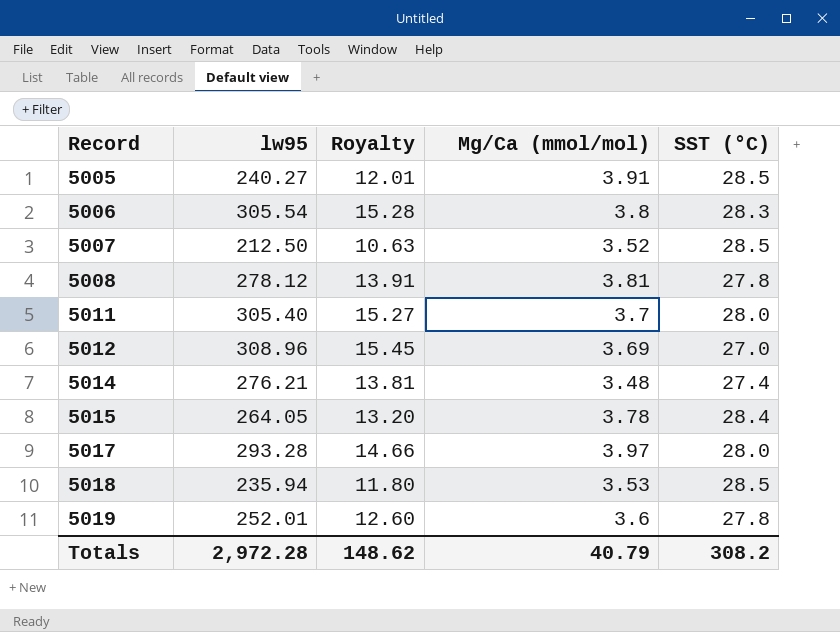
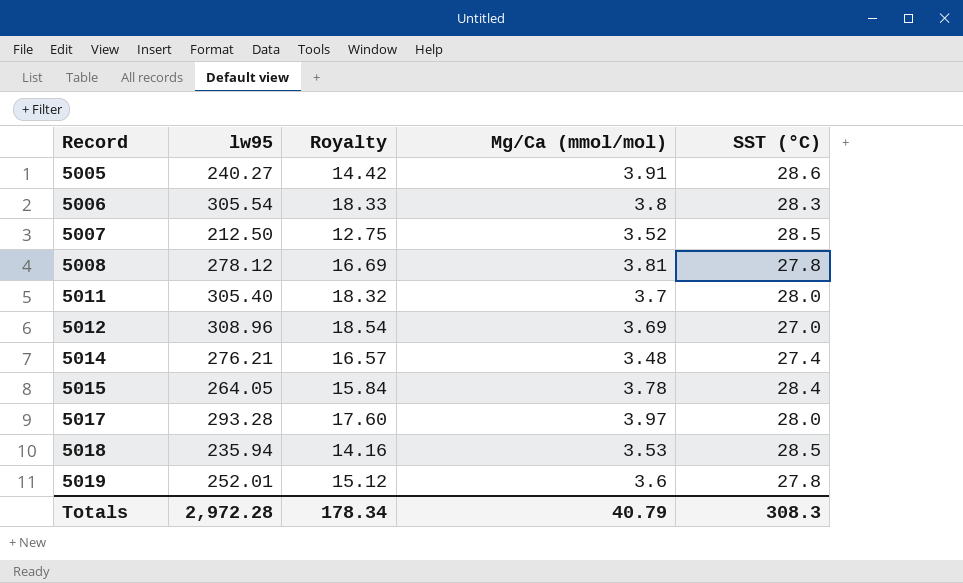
column Royalty | formula: [lw95] * 0.05 -> [lw95] * 0.06
5005 | SST (°C): 28.5 -> 28.6
Totals | Royalty: 148.62 -> 178.34
Totals | SST (°C): 308.2 -> 308.3

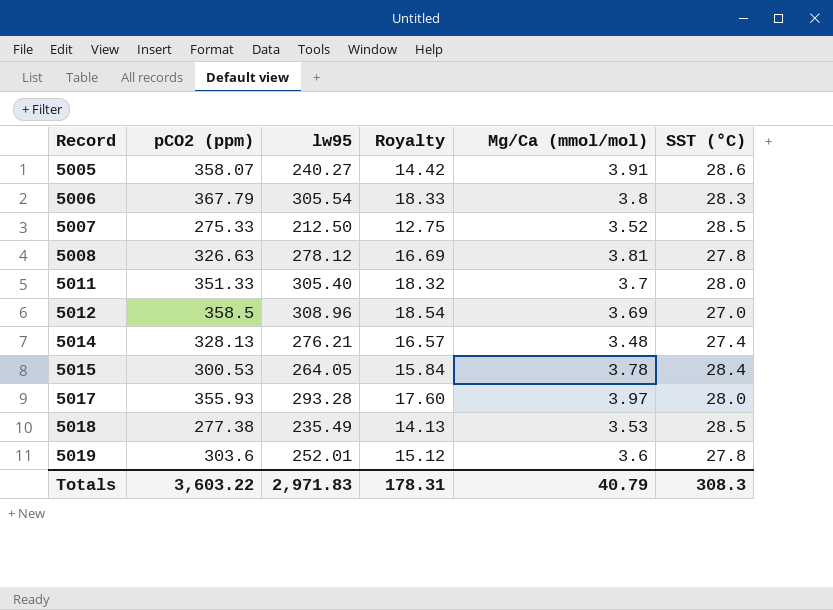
column pCO2 (ppm) | position: none -> 2
5018 | lw95: 235.94 -> 235.49
5018 | Royalty: 14.16 -> 14.13
Totals | lw95: 2,972.28 -> 2,971.83
Totals | Royalty: 178.34 -> 178.31

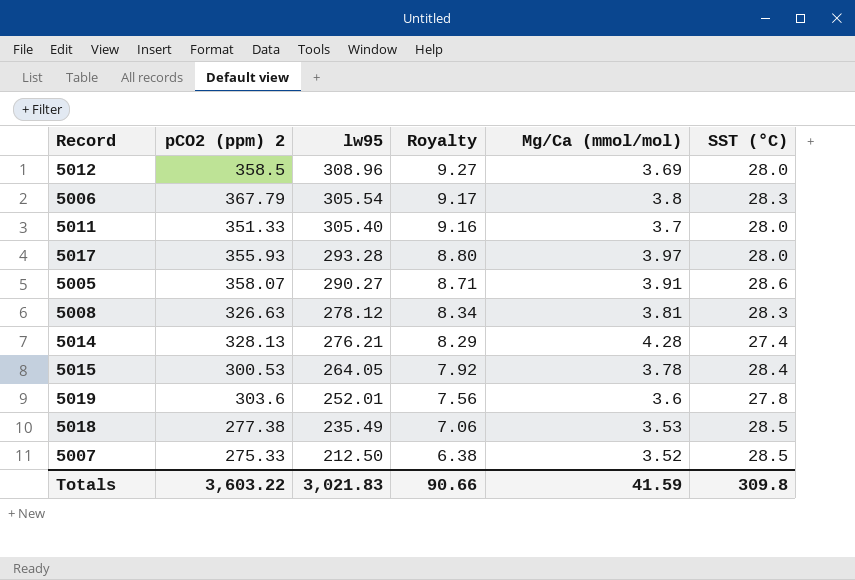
row order: Record ascending -> lw95 descending
column name: pCO2 (ppm) -> pCO2 (ppm) 2
column Royalty | formula: [lw95] * 0.06 -> [lw95] * 0.03
5012 | SST (°C): 27.0 -> 28.0
5005 | lw95: 240.27 -> 290.27
5008 | SST (°C): 27.8 -> 28.3
5014 | Mg/Ca (mmol/mol): 3.48 -> 4.28
Totals | lw95: 2,971.83 -> 3,021.83
Totals | Royalty: 178.31 -> 90.66
Totals | Mg/Ca (mmol/mol): 40.79 -> 41.59
Totals | SST (°C): 308.3 -> 309.8

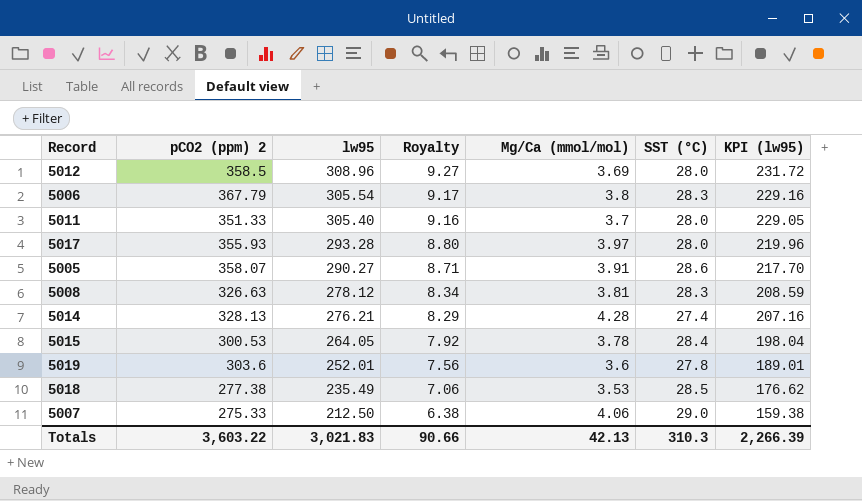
column KPI (lw95) | formula: none -> [lw95] * 0.75
5007 | Mg/Ca (mmol/mol): 3.52 -> 4.06
5007 | SST (°C): 28.5 -> 29.0
Totals | Mg/Ca (mmol/mol): 41.59 -> 42.13
Totals | SST (°C): 309.8 -> 310.3

